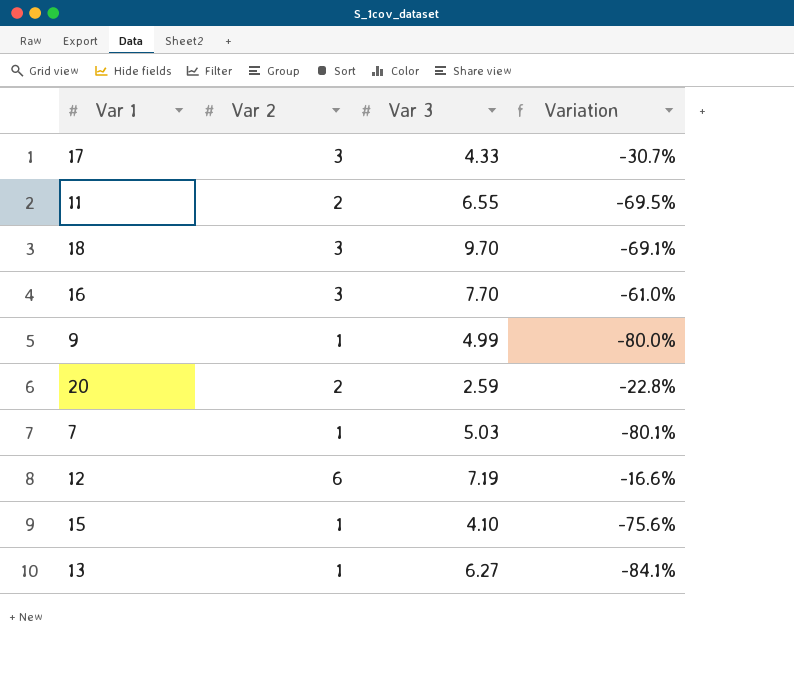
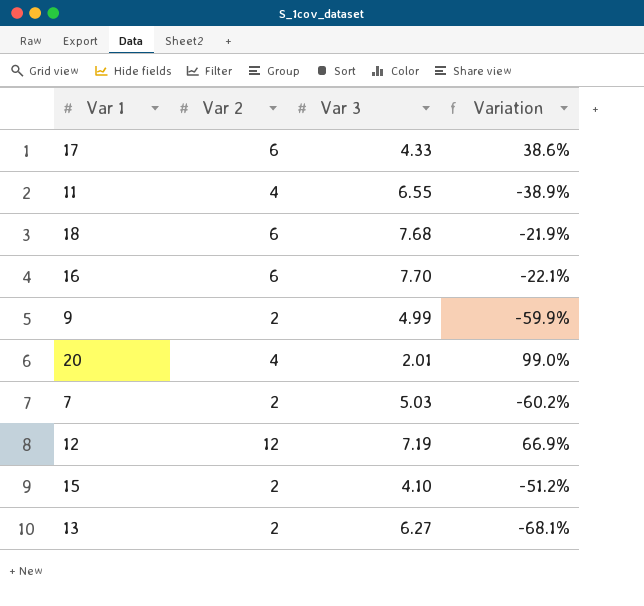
17 | Var 2: 3 -> 6
17 | Variation: -30.7% -> 38.6%
11 | Var 2: 2 -> 4
11 | Variation: -69.5% -> -38.9%
18 | Var 2: 3 -> 6
18 | Var 3: 9.70 -> 7.68
18 | Variation: -69.1% -> -21.9%
16 | Var 2: 3 -> 6
16 | Variation: -61.0% -> -22.1%
9 | Var 2: 1 -> 2
9 | Variation: -80.0% -> -59.9%
20 | Var 2: 2 -> 4
20 | Var 3: 2.59 -> 2.01
20 | Variation: -22.8% -> 99.0%
7 | Var 2: 1 -> 2
7 | Variation: -80.1% -> -60.2%
12 | Var 2: 6 -> 12
12 | Variation: -16.6% -> 66.9%
15 | Var 2: 1 -> 2
15 | Variation: -75.6% -> -51.2%
13 | Var 2: 1 -> 2
13 | Variation: -84.1% -> -68.1%

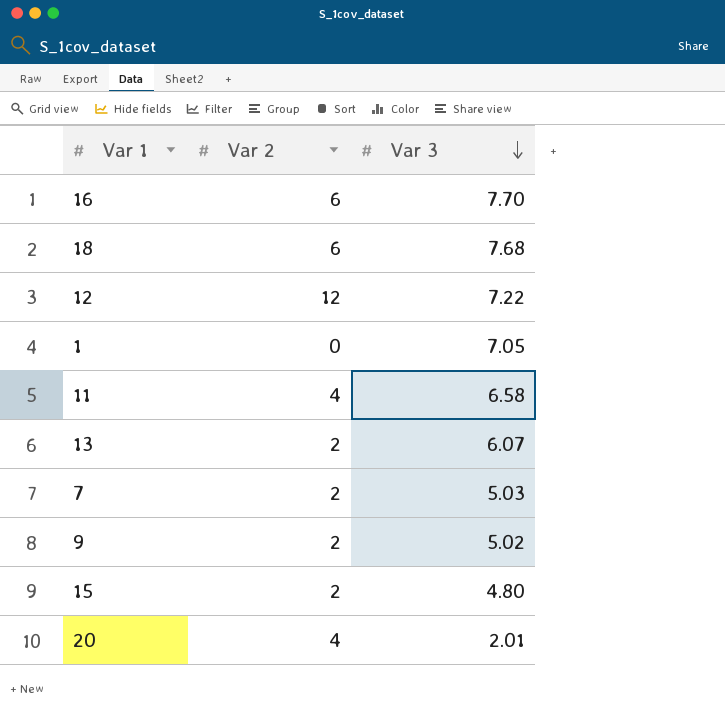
row order: none -> Var 3 descending
column Variation | formula: ([Var 2] - [Var 3]) / [Var 3] -> none
row 17: 6 | 4.33 | 38.6% -> none
12 | Var 3: 7.19 -> 7.22
row 1: none -> 0 | 7.05
11 | Var 3: 6.55 -> 6.58
13 | Var 3: 6.27 -> 6.07
9 | Var 3: 4.99 -> 5.02
15 | Var 3: 4.10 -> 4.80

